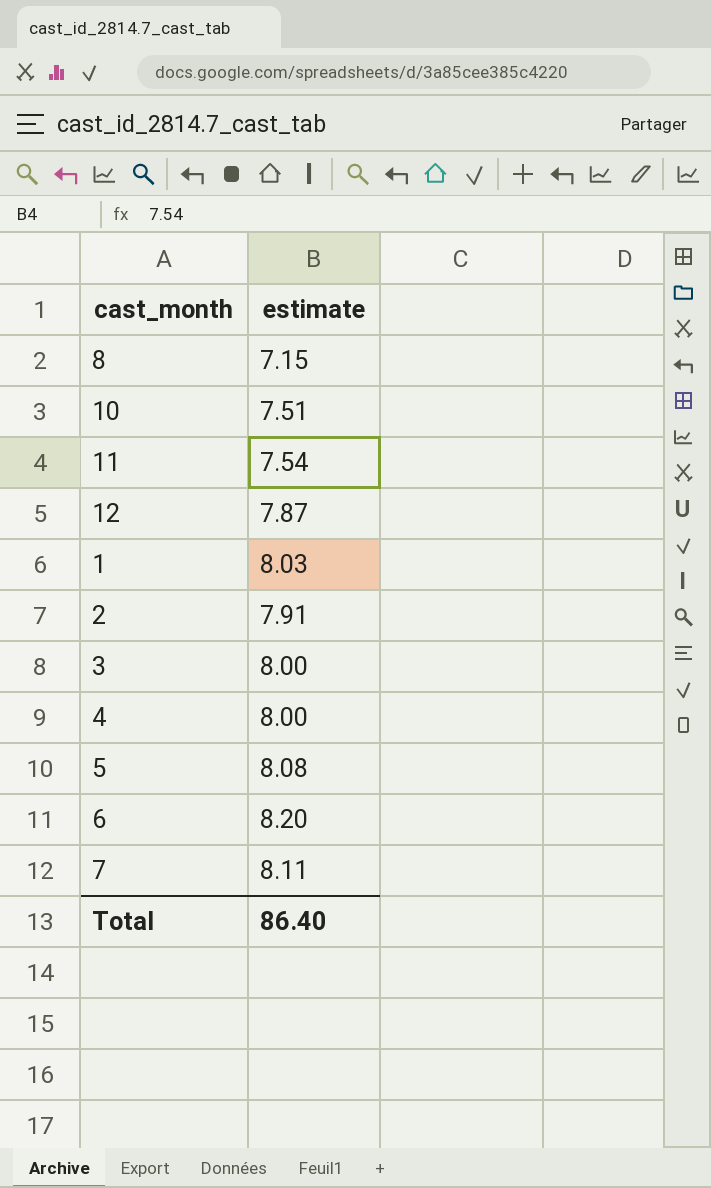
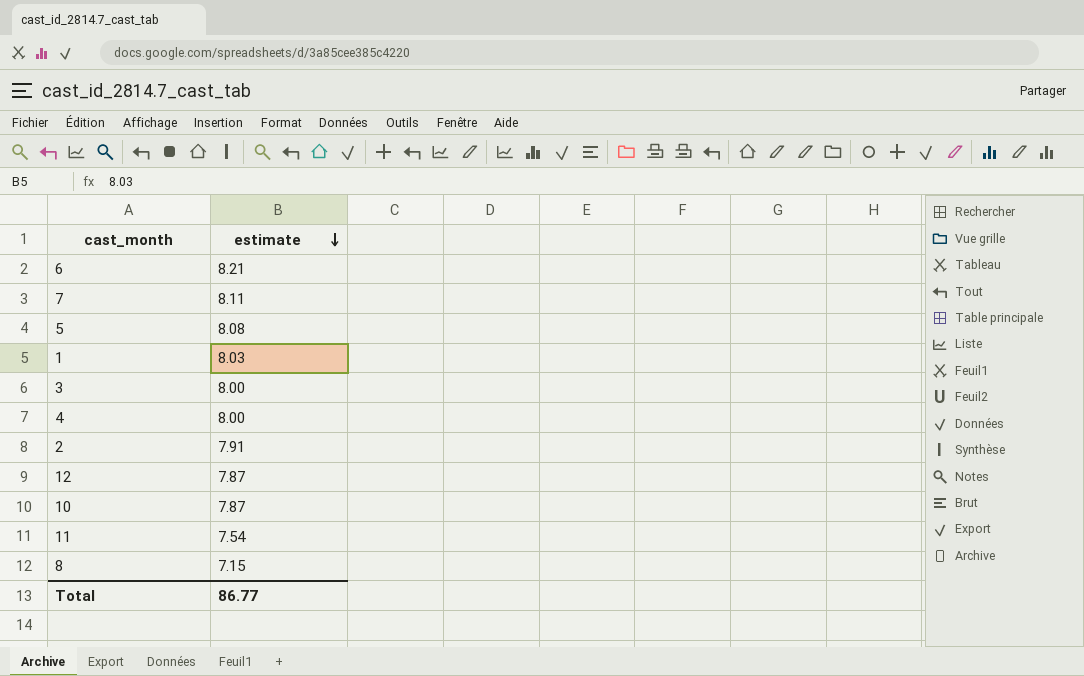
row order: none -> estimate descending
6 | estimate: 8.20 -> 8.21
10 | estimate: 7.51 -> 7.87
Total | estimate: 86.40 -> 86.77

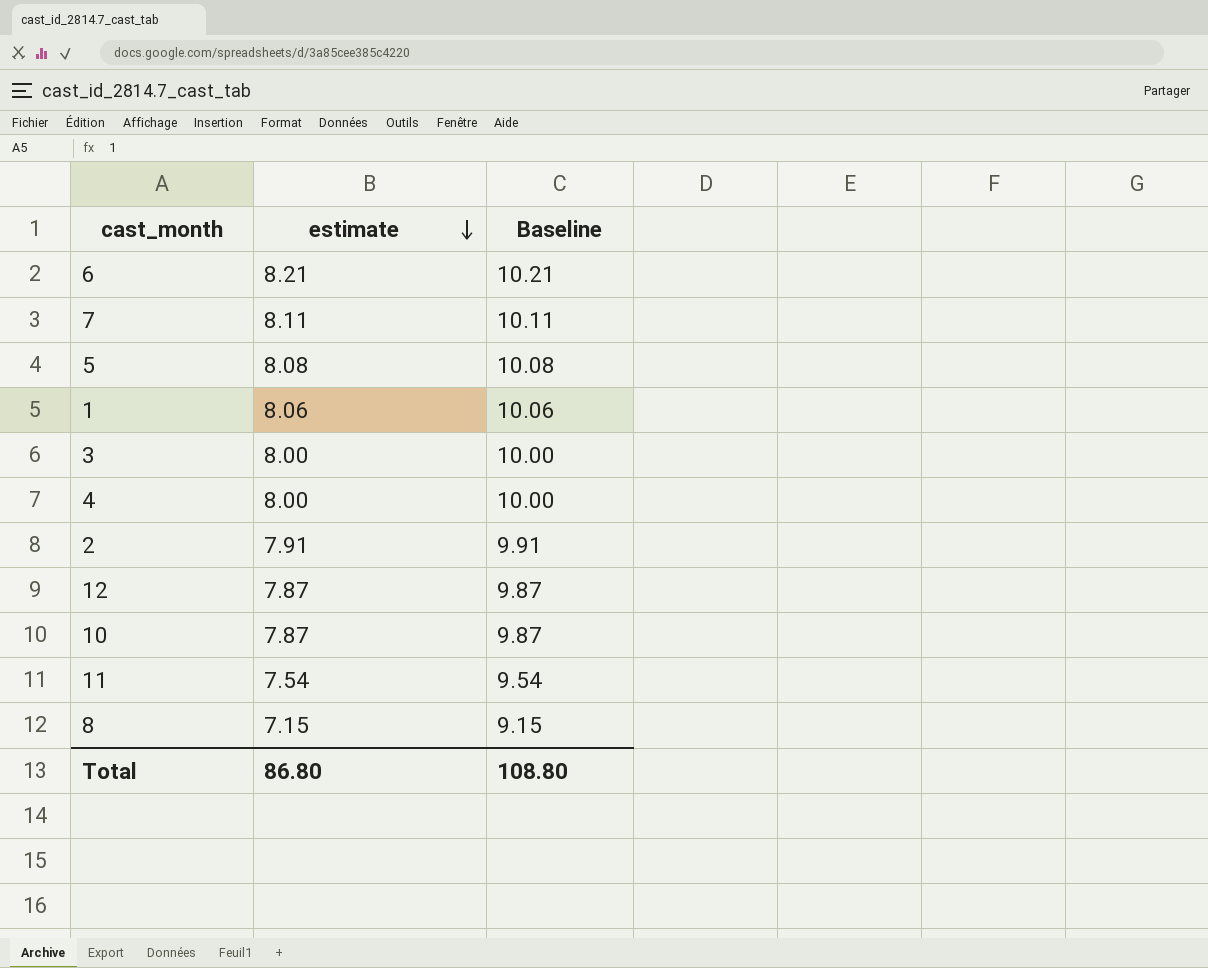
column Baseline | formula: none -> [estimate] + 2
1 | estimate: 8.03 -> 8.06
Total | estimate: 86.77 -> 86.80

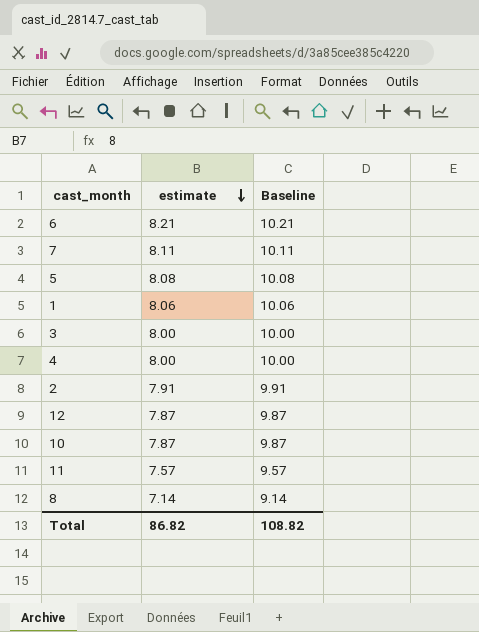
11 | estimate: 7.54 -> 7.57
11 | Baseline: 9.54 -> 9.57
8 | estimate: 7.15 -> 7.14
8 | Baseline: 9.15 -> 9.14
Total | estimate: 86.80 -> 86.82
Total | Baseline: 108.80 -> 108.82

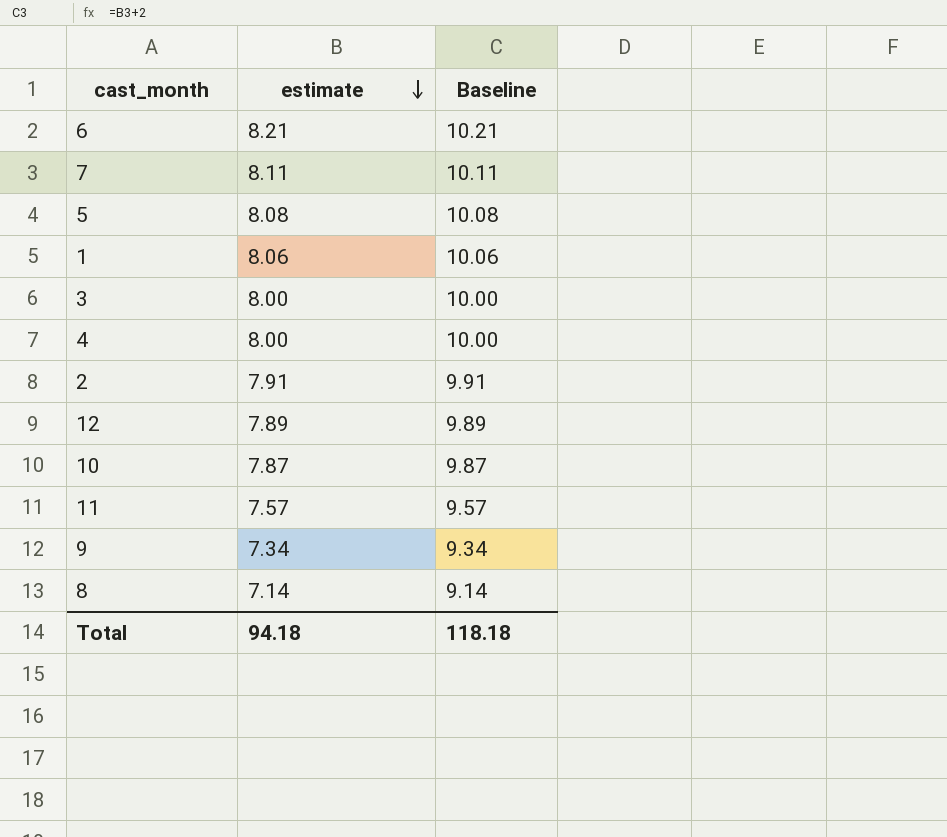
12 | estimate: 7.87 -> 7.89
12 | Baseline: 9.87 -> 9.89
row 9: none -> 7.34 | 9.34
Total | estimate: 86.82 -> 94.18
Total | Baseline: 108.82 -> 118.18

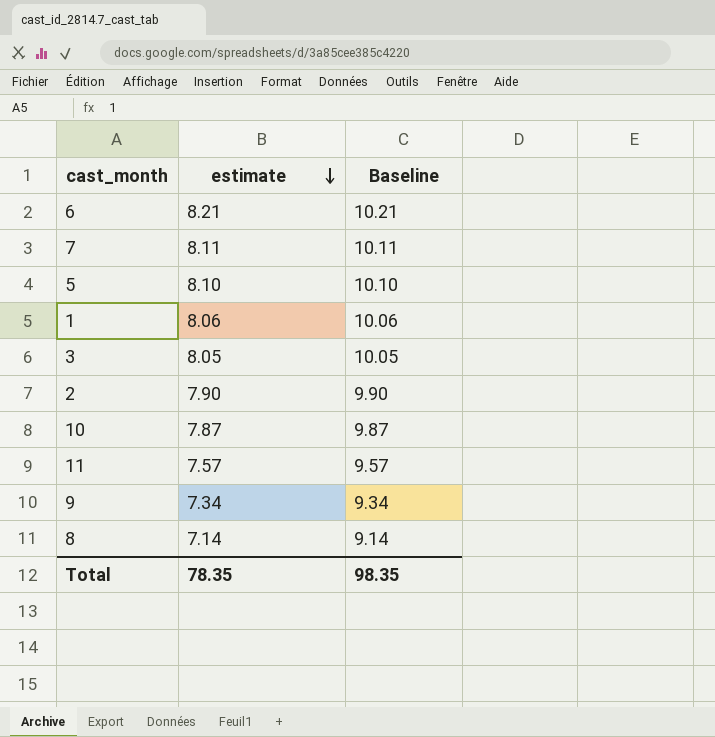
row 4: 8.00 | 10.00 -> none
row 12: 7.89 | 9.89 -> none
5 | estimate: 8.08 -> 8.10
5 | Baseline: 10.08 -> 10.10
3 | estimate: 8.00 -> 8.05
3 | Baseline: 10.00 -> 10.05
2 | estimate: 7.91 -> 7.90
2 | Baseline: 9.91 -> 9.90
Total | estimate: 94.18 -> 78.35
Total | Baseline: 118.18 -> 98.35

